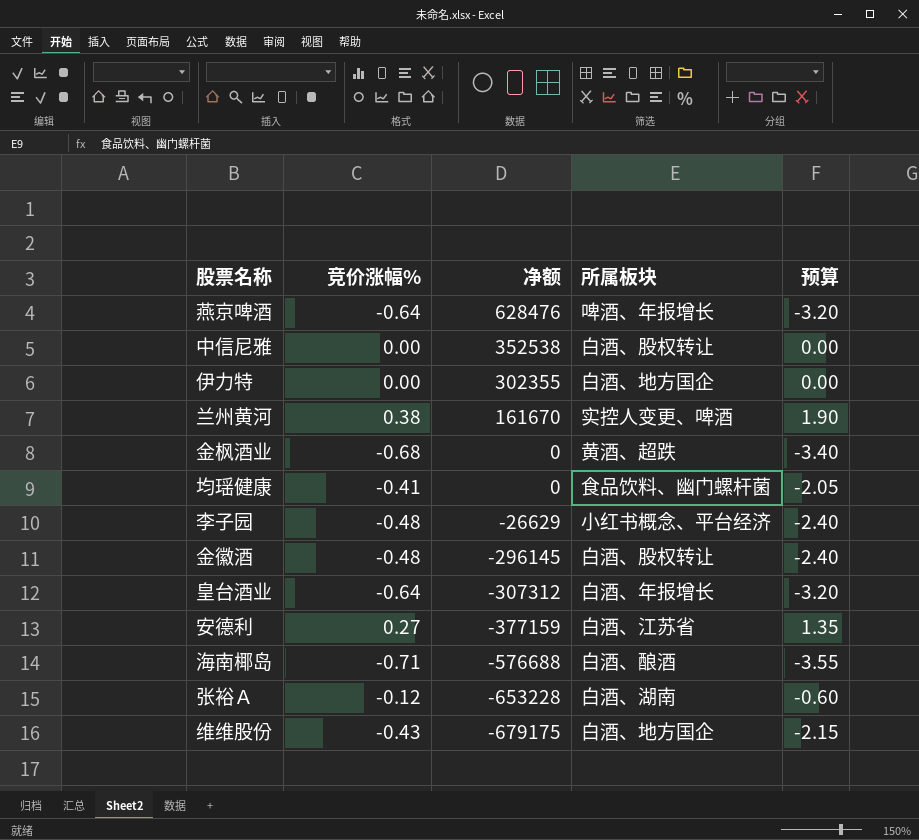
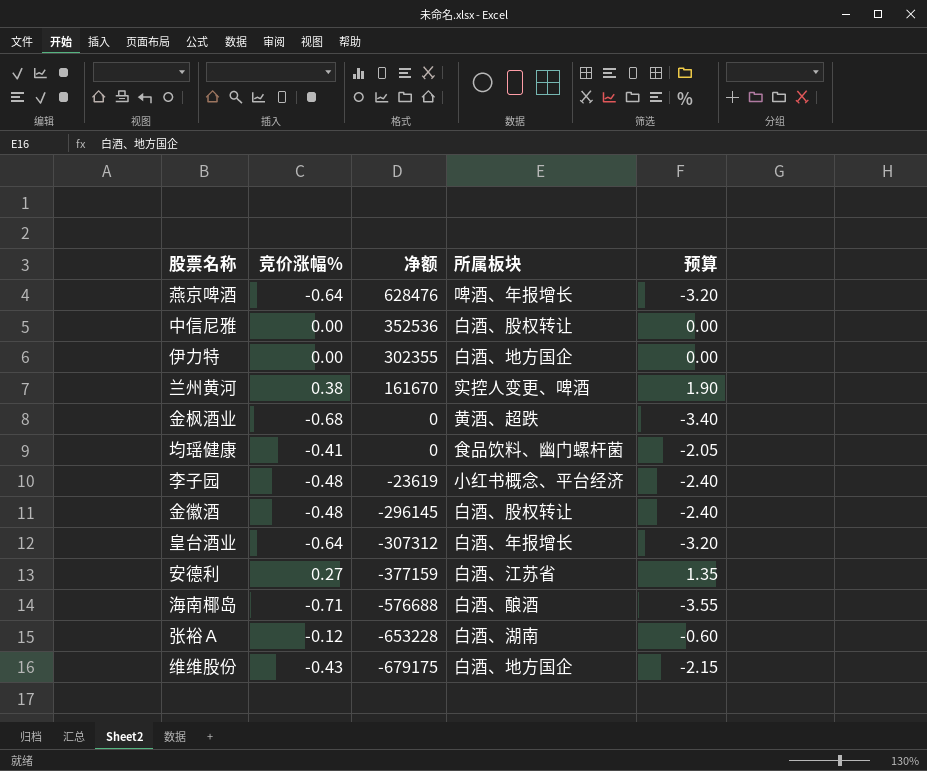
中信尼雅 | 净额: 352538 -> 352536
李子园 | 净额: -26629 -> -23619

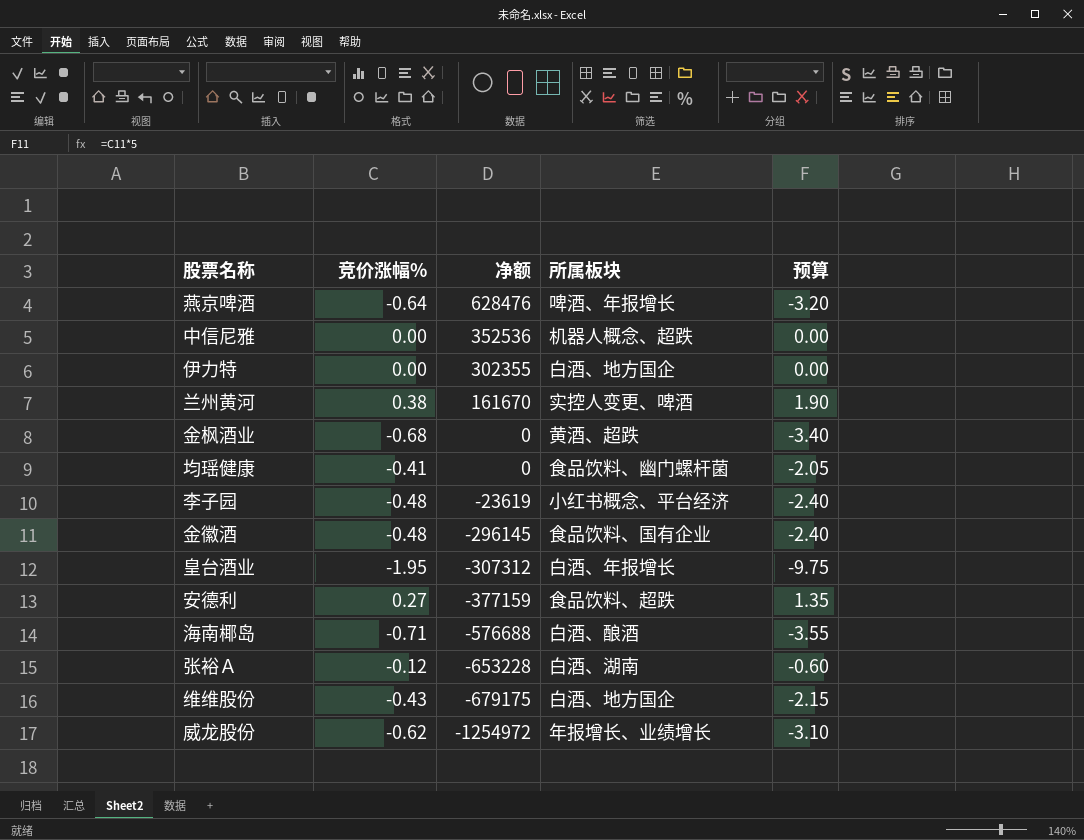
中信尼雅 | 所属板块: 白酒、股权转让 -> 机器人概念、超跌
金徽酒 | 所属板块: 白酒、股权转让 -> 食品饮料、国有企业
皇台酒业 | 竞价涨幅%: -0.64 -> -1.95
皇台酒业 | 预算: -3.20 -> -9.75
安德利 | 所属板块: 白酒、江苏省 -> 食品饮料、超跌
row 威龙股份: none -> -0.62 | -1254972 | 年报增长、业绩增长 | -3.10

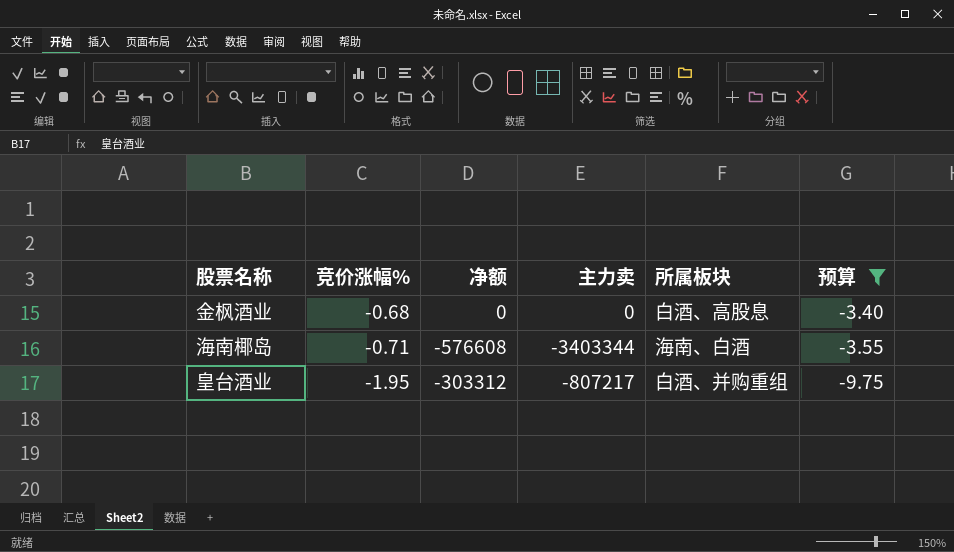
filter: none -> 预算 <= -3.40
row order: 净额 descending -> 竞价涨幅% descending
column 主力卖 | position: none -> 4
金枫酒业 | 所属板块: 黄酒、超跌 -> 白酒、高股息
海南椰岛 | 净额: -576688 -> -576608
海南椰岛 | 所属板块: 白酒、酿酒 -> 海南、白酒
皇台酒业 | 净额: -307312 -> -303312
皇台酒业 | 所属板块: 白酒、年报增长 -> 白酒、并购重组

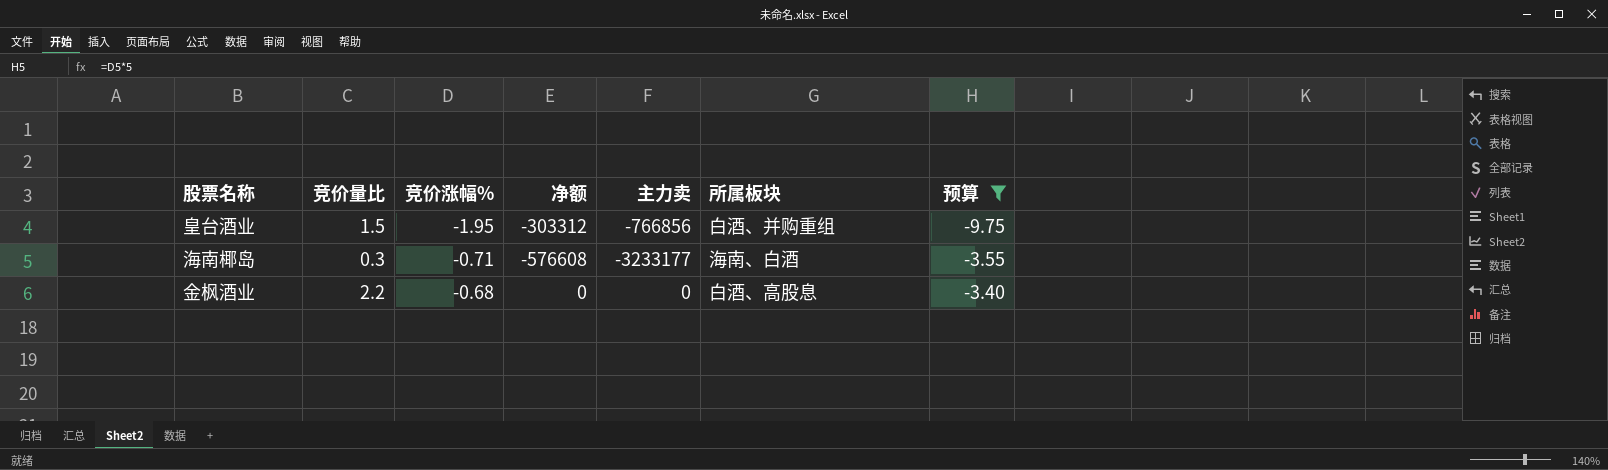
row order: 竞价涨幅% descending -> 竞价涨幅% ascending
column 竞价量比 | position: none -> 2
皇台酒业 | 主力卖: -807217 -> -766856
海南椰岛 | 主力卖: -3403344 -> -3233177

